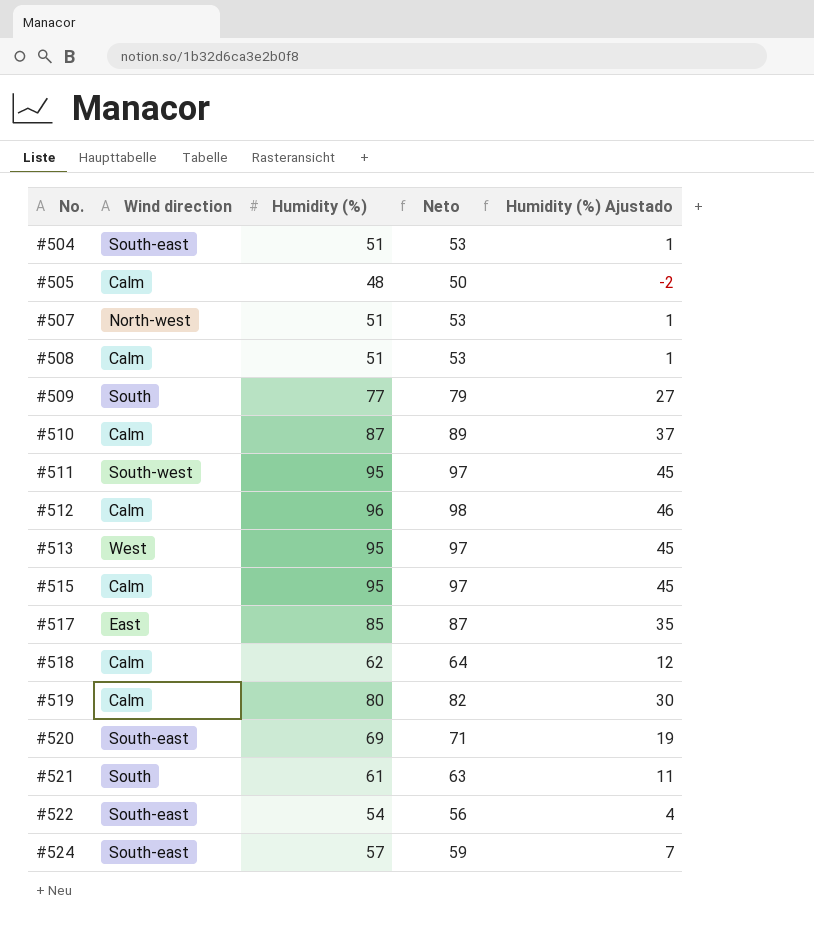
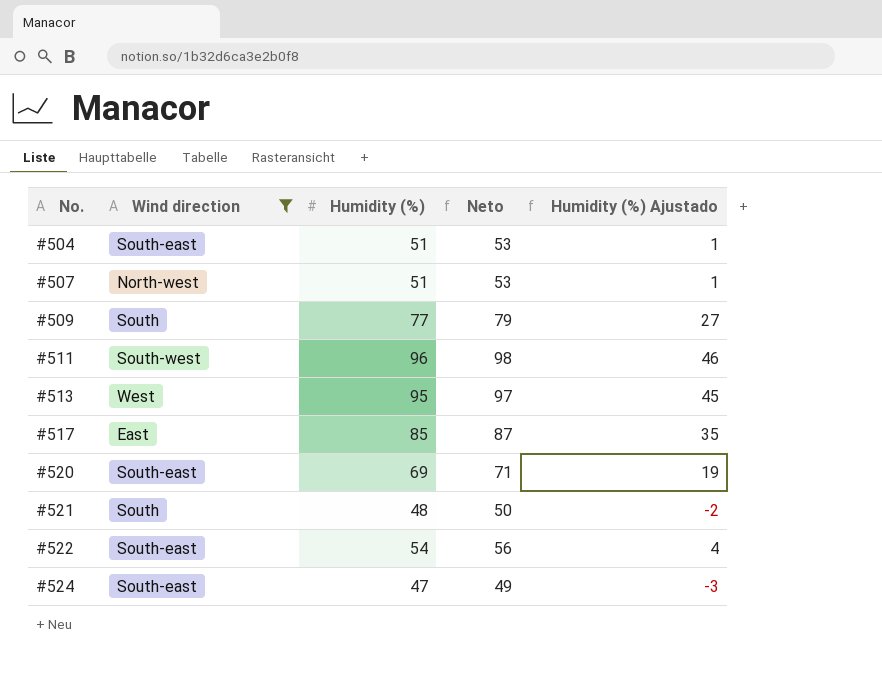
filter: none -> Wind direction != Calm
#511 | Humidity (%): 95 -> 96
#511 | Neto: 97 -> 98
#511 | Humidity (%) Ajustado: 45 -> 46
#521 | Humidity (%): 61 -> 48
#521 | Neto: 63 -> 50
#521 | Humidity (%) Ajustado: 11 -> -2
#524 | Humidity (%): 57 -> 47
#524 | Neto: 59 -> 49
#524 | Humidity (%) Ajustado: 7 -> -3

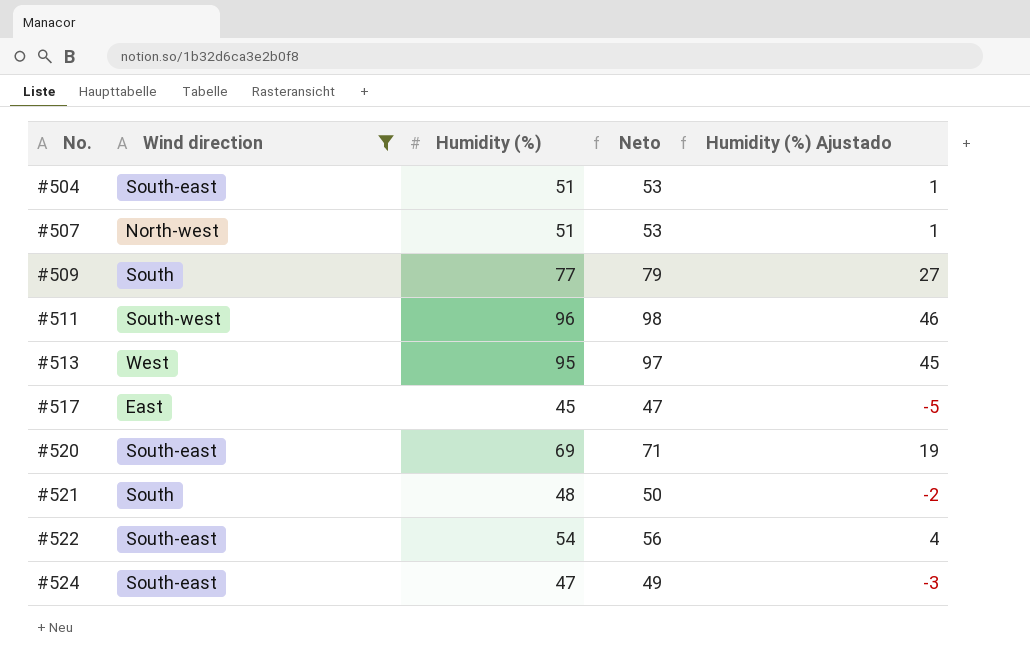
#517 | Humidity (%): 85 -> 45
#517 | Neto: 87 -> 47
#517 | Humidity (%) Ajustado: 35 -> -5

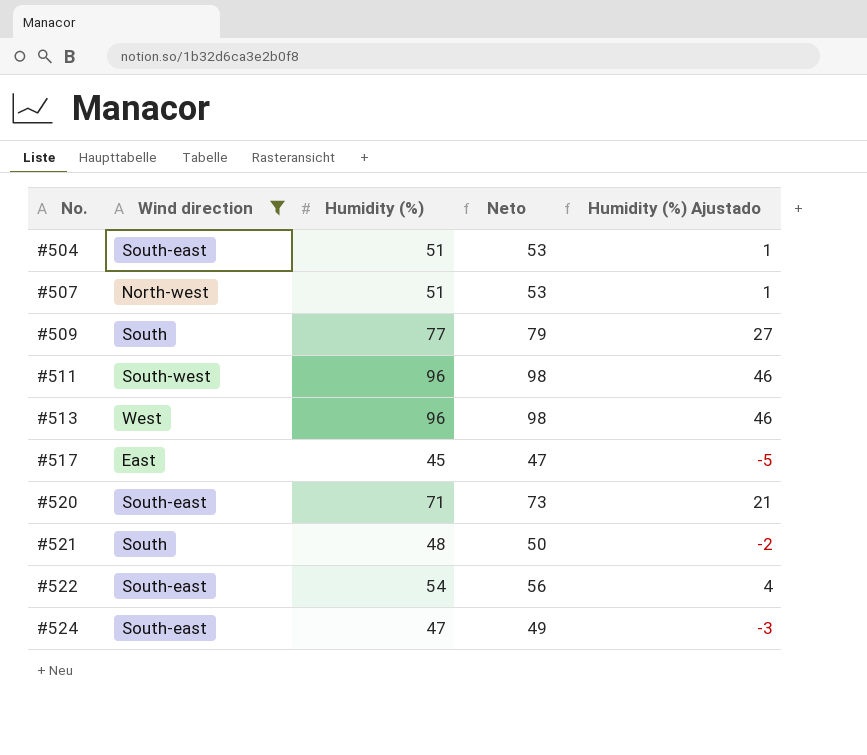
#513 | Humidity (%): 95 -> 96
#513 | Neto: 97 -> 98
#513 | Humidity (%) Ajustado: 45 -> 46
#520 | Humidity (%): 69 -> 71
#520 | Neto: 71 -> 73
#520 | Humidity (%) Ajustado: 19 -> 21

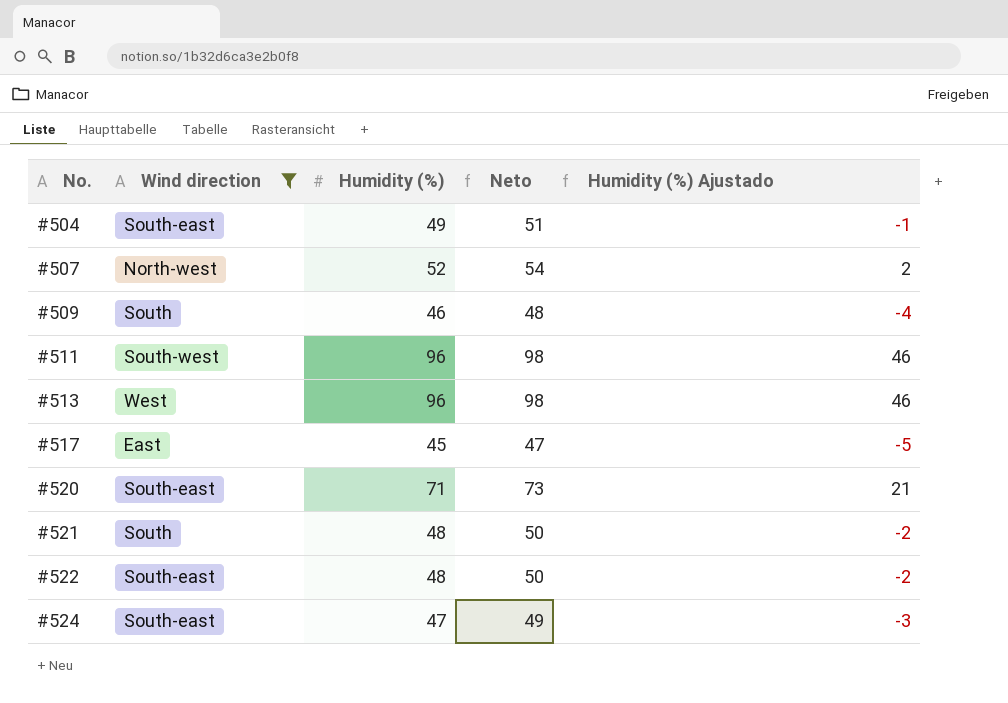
#504 | Humidity (%): 51 -> 49
#504 | Neto: 53 -> 51
#504 | Humidity (%) Ajustado: 1 -> -1
#507 | Humidity (%): 51 -> 52
#507 | Neto: 53 -> 54
#507 | Humidity (%) Ajustado: 1 -> 2
#509 | Humidity (%): 77 -> 46
#509 | Neto: 79 -> 48
#509 | Humidity (%) Ajustado: 27 -> -4
#522 | Humidity (%): 54 -> 48
#522 | Neto: 56 -> 50
#522 | Humidity (%) Ajustado: 4 -> -2

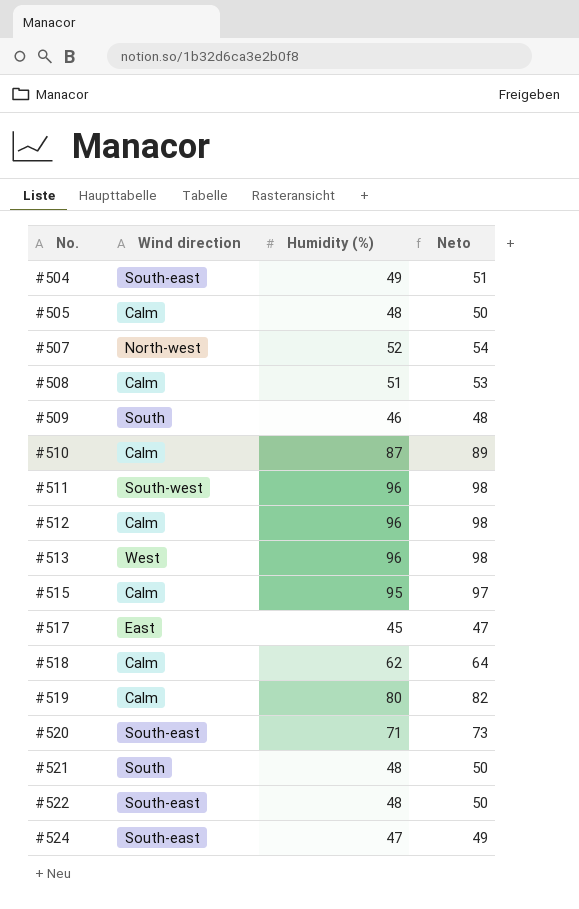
filter: Wind direction != Calm -> none
column Humidity (%) Ajustado | formula: [Humidity (%)] - 50 -> none

